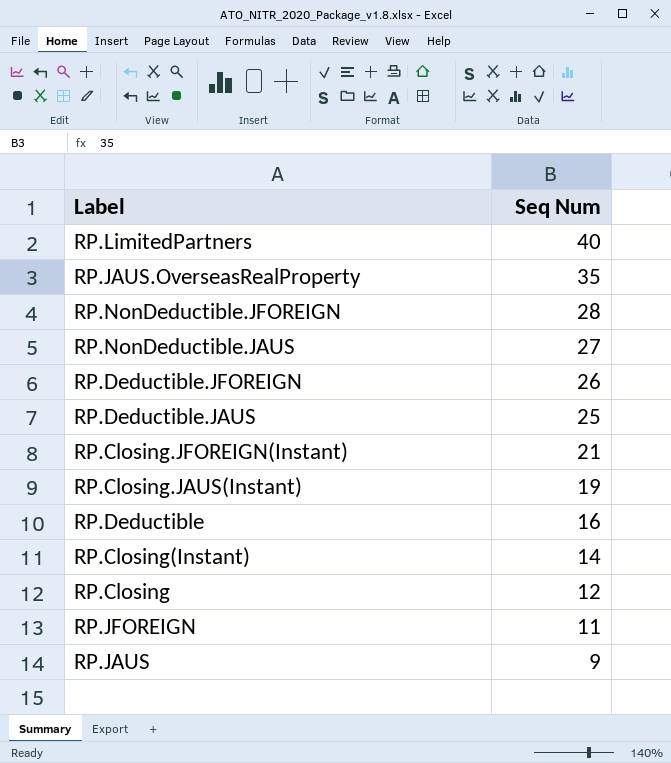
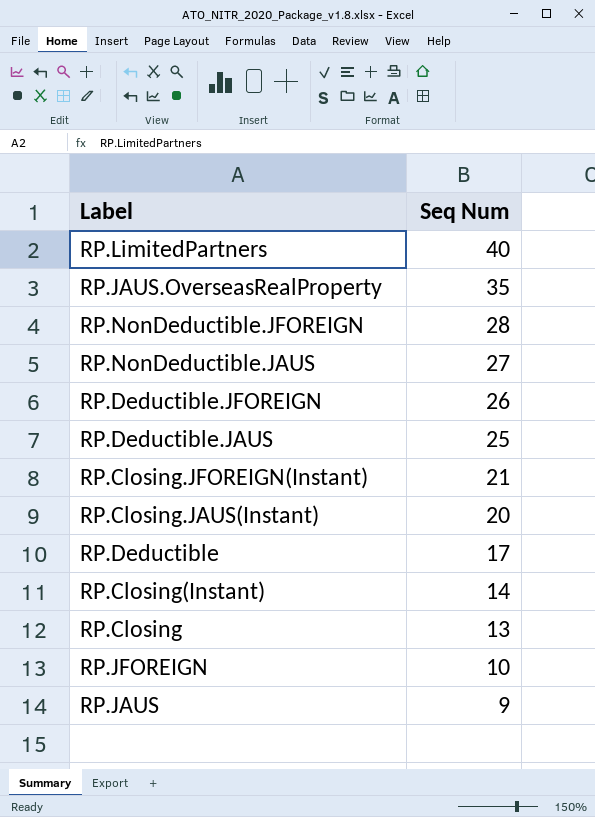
RP.Closing.JAUS(Instant) | Seq Num: 19 -> 20
RP.Deductible | Seq Num: 16 -> 17
RP.Closing | Seq Num: 12 -> 13
RP.JFOREIGN | Seq Num: 11 -> 10

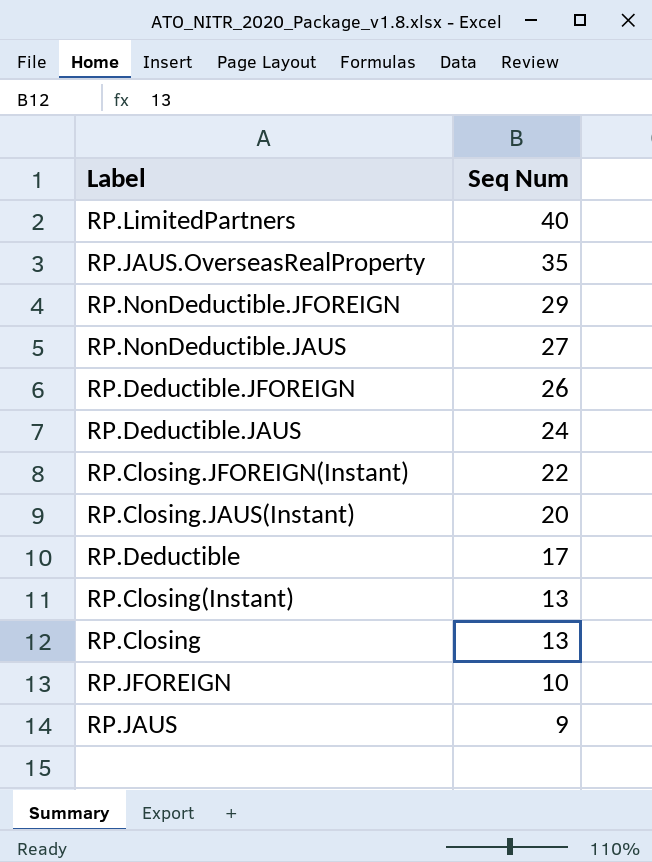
RP.NonDeductible.JFOREIGN | Seq Num: 28 -> 29
RP.Deductible.JAUS | Seq Num: 25 -> 24
RP.Closing.JFOREIGN(Instant) | Seq Num: 21 -> 22
RP.Closing(Instant) | Seq Num: 14 -> 13

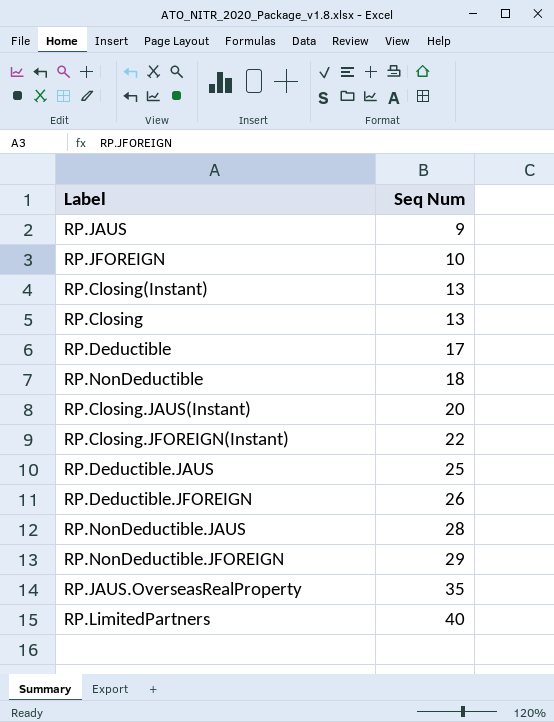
row order: Seq Num descending -> Seq Num ascending
row RP.NonDeductible: none -> 18
RP.Deductible.JAUS | Seq Num: 24 -> 25
RP.NonDeductible.JAUS | Seq Num: 27 -> 28

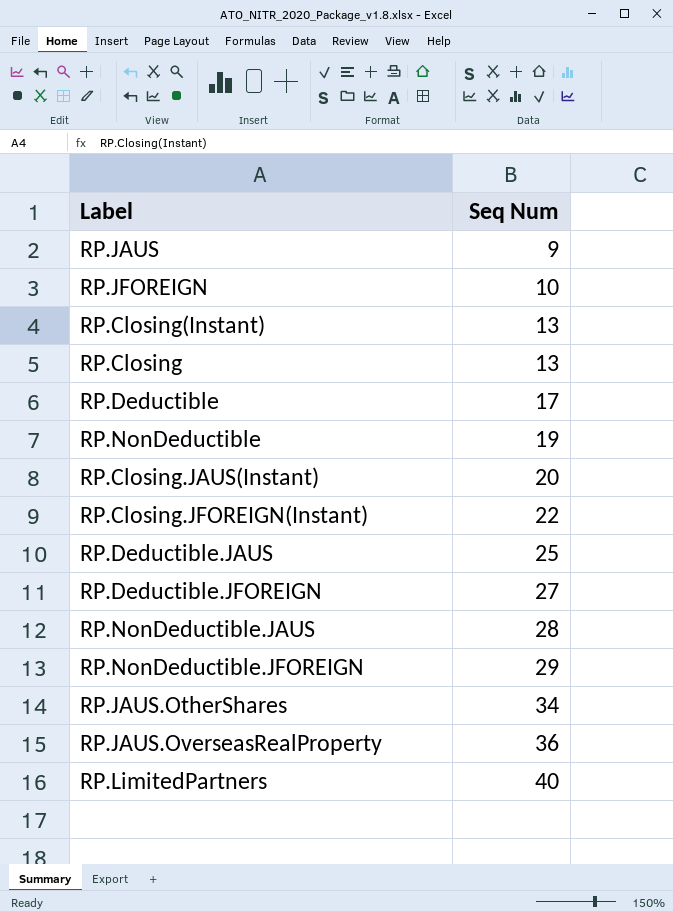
RP.NonDeductible | Seq Num: 18 -> 19
RP.Deductible.JFOREIGN | Seq Num: 26 -> 27
row RP.JAUS.OtherShares: none -> 34
RP.JAUS.OverseasRealProperty | Seq Num: 35 -> 36

